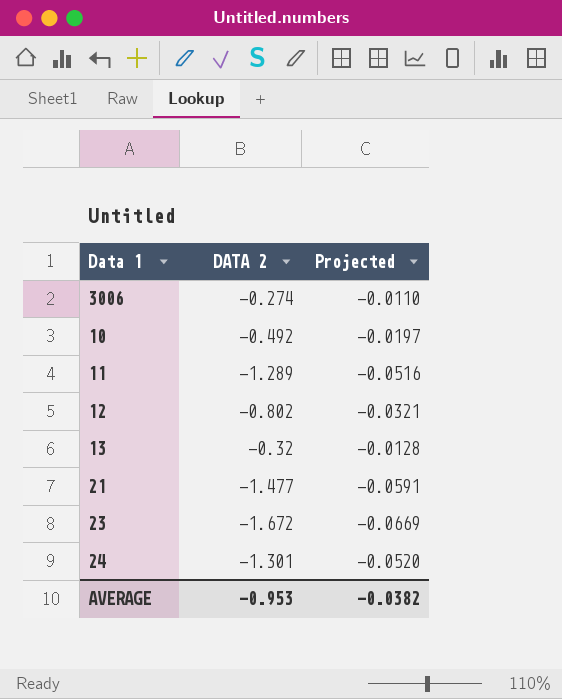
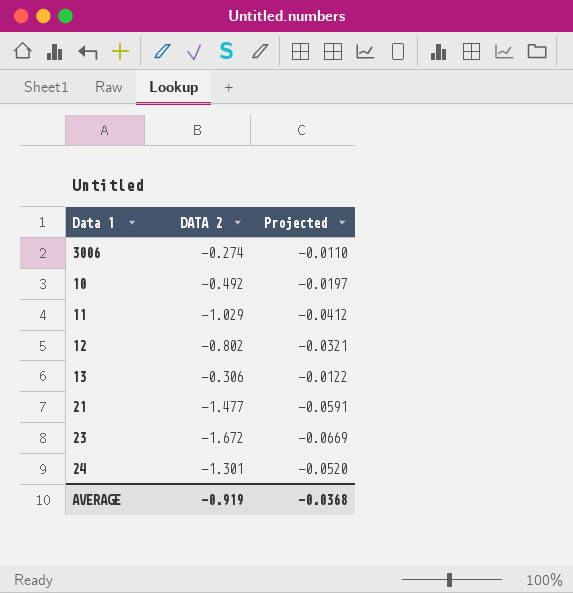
11 | DATA 2: -1.289 -> -1.029
11 | Projected: -0.0516 -> -0.0412
13 | DATA 2: -0.32 -> -0.306
13 | Projected: -0.0128 -> -0.0122
AVERAGE | DATA 2: -0.953 -> -0.919
AVERAGE | Projected: -0.0382 -> -0.0368

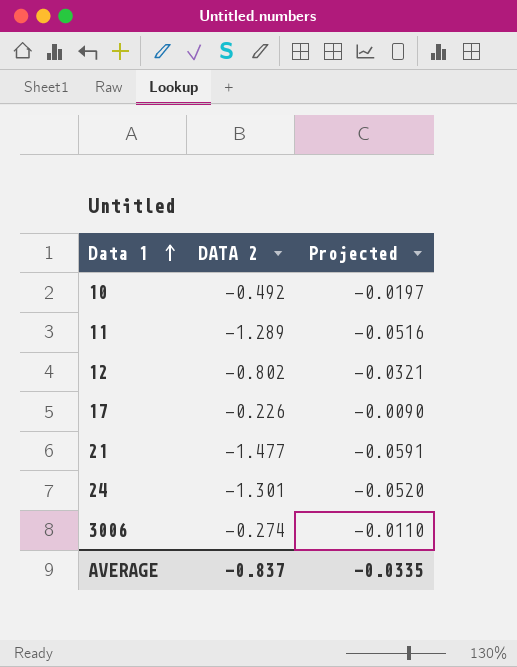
row order: none -> Data 1 ascending
row 13: -0.306 | -0.0122 -> none
row 23: -1.672 | -0.0669 -> none
11 | DATA 2: -1.029 -> -1.289
11 | Projected: -0.0412 -> -0.0516
row 17: none -> -0.226 | -0.0090
AVERAGE | DATA 2: -0.919 -> -0.837
AVERAGE | Projected: -0.0368 -> -0.0335

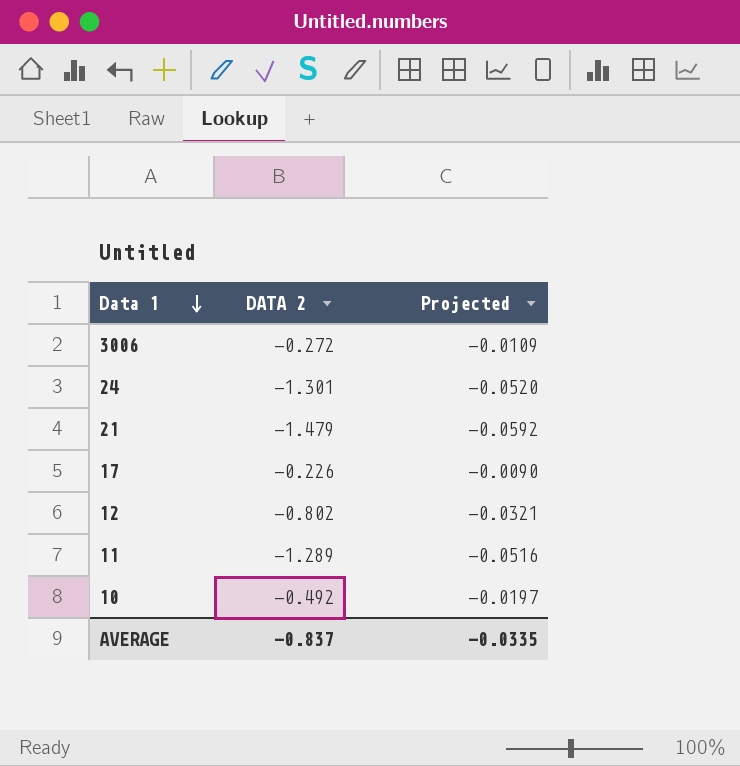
row order: Data 1 ascending -> Data 1 descending
3006 | DATA 2: -0.274 -> -0.272
3006 | Projected: -0.0110 -> -0.0109
21 | DATA 2: -1.477 -> -1.479
21 | Projected: -0.0591 -> -0.0592

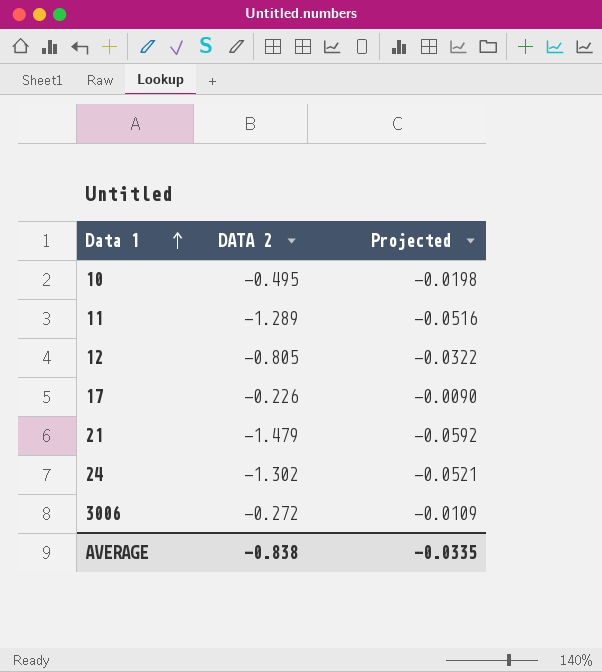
row order: Data 1 descending -> Data 1 ascending
10 | DATA 2: -0.492 -> -0.495
10 | Projected: -0.0197 -> -0.0198
12 | DATA 2: -0.802 -> -0.805
12 | Projected: -0.0321 -> -0.0322
24 | DATA 2: -1.301 -> -1.302
24 | Projected: -0.0520 -> -0.0521
AVERAGE | DATA 2: -0.837 -> -0.838

